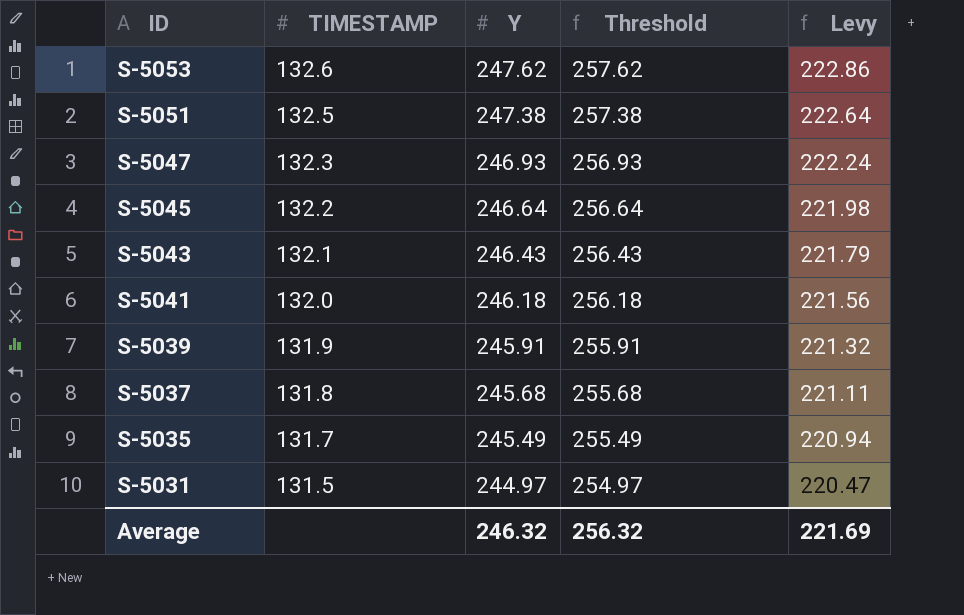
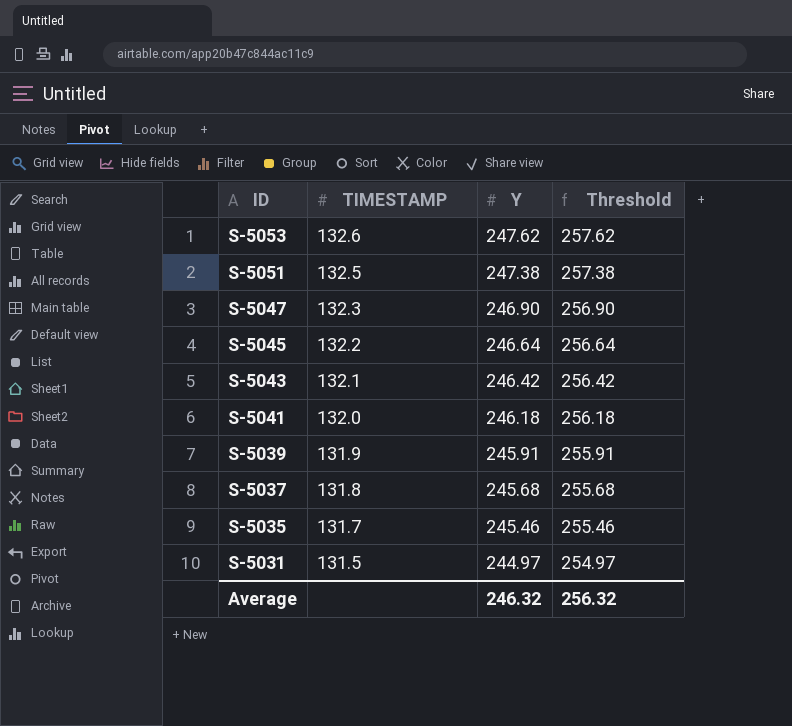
column Levy | formula: [Y] * 0.9 -> none
S-5047 | Y: 246.93 -> 246.90
S-5047 | Threshold: 256.93 -> 256.90
S-5043 | Y: 246.43 -> 246.42
S-5043 | Threshold: 256.43 -> 256.42
S-5035 | Y: 245.49 -> 245.46
S-5035 | Threshold: 255.49 -> 255.46

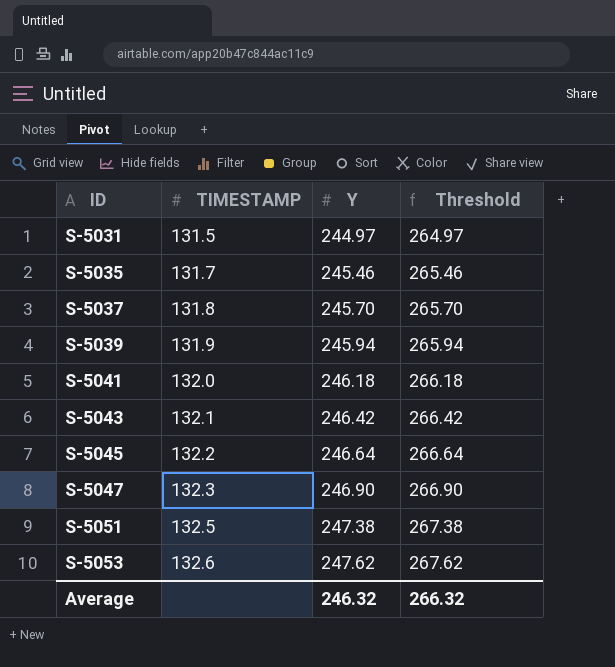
row order: ID descending -> ID ascending
column Threshold | formula: [Y] + 10 -> [Y] + 20
S-5037 | Y: 245.68 -> 245.70
S-5039 | Y: 245.91 -> 245.94
Average | Threshold: 256.32 -> 266.32

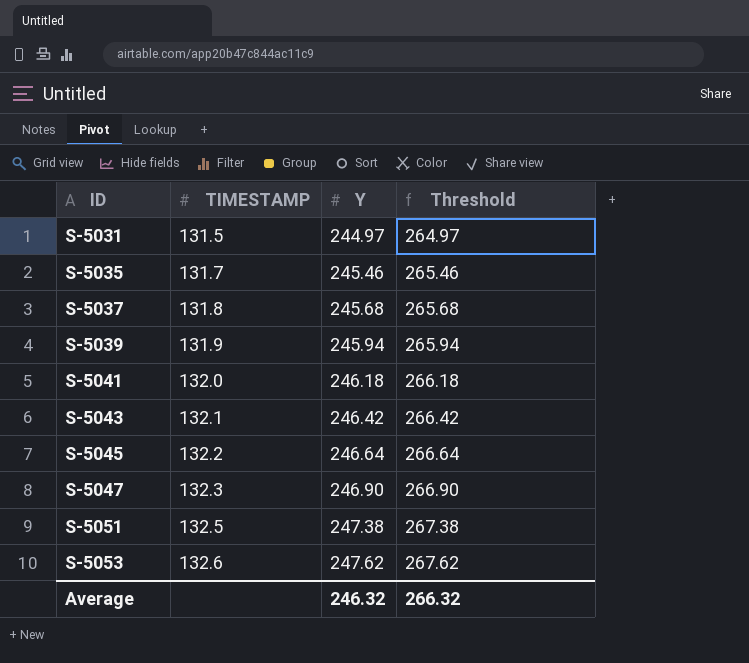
S-5037 | Y: 245.70 -> 245.68
S-5037 | Threshold: 265.70 -> 265.68

